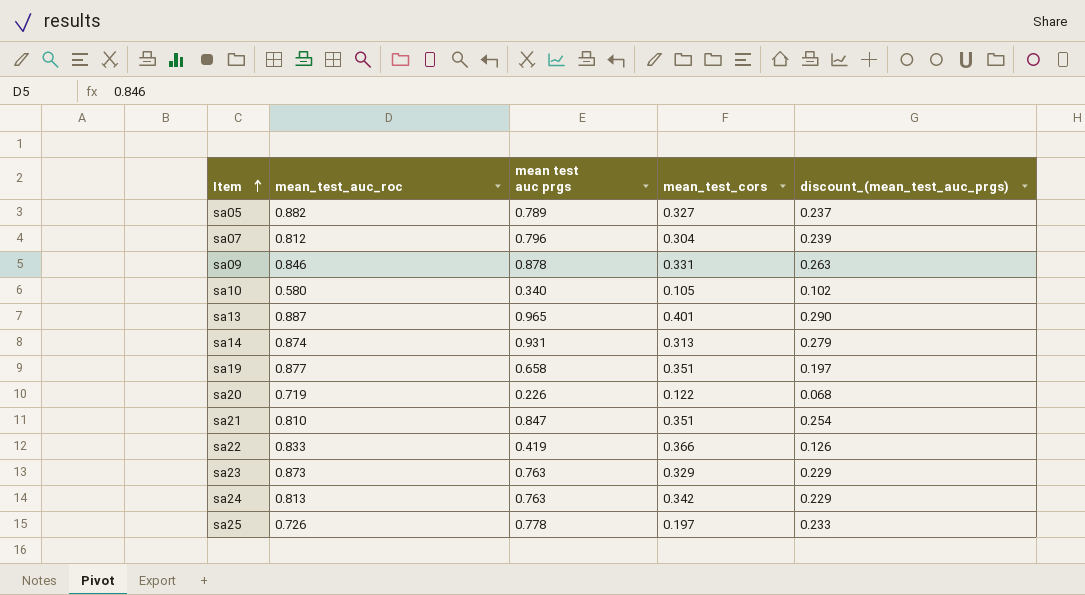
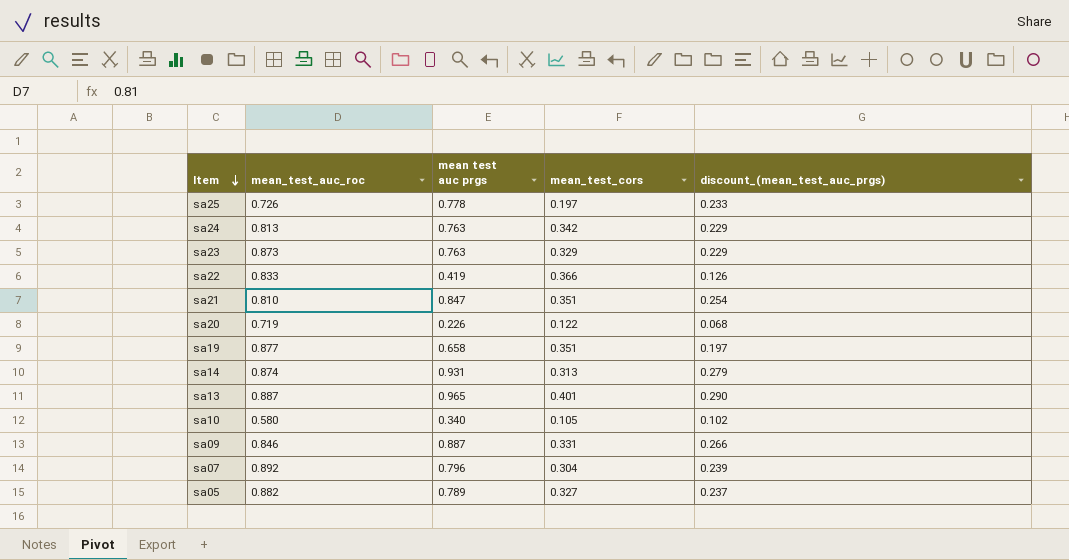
row order: Item ascending -> Item descending
sa09 | mean test auc prgs: 0.878 -> 0.887
sa09 | discount_(mean_test_auc_prgs): 0.263 -> 0.266
sa07 | mean_test_auc_roc: 0.812 -> 0.892

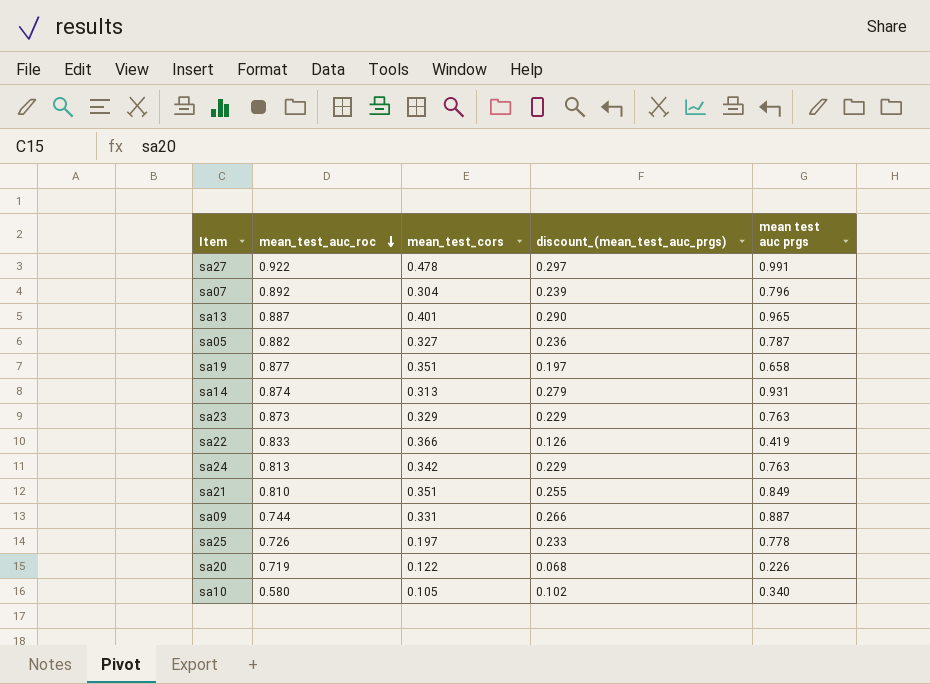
row order: Item descending -> mean_test_auc_roc descending
column mean test auc prgs | position: 3 -> 5
row sa27: none -> 0.922 | 0.478 | 0.297 | 0.991
sa05 | discount_(mean_test_auc_prgs): 0.237 -> 0.236
sa05 | mean test auc prgs: 0.789 -> 0.787
sa21 | discount_(mean_test_auc_prgs): 0.254 -> 0.255
sa21 | mean test auc prgs: 0.847 -> 0.849
sa09 | mean_test_auc_roc: 0.846 -> 0.744

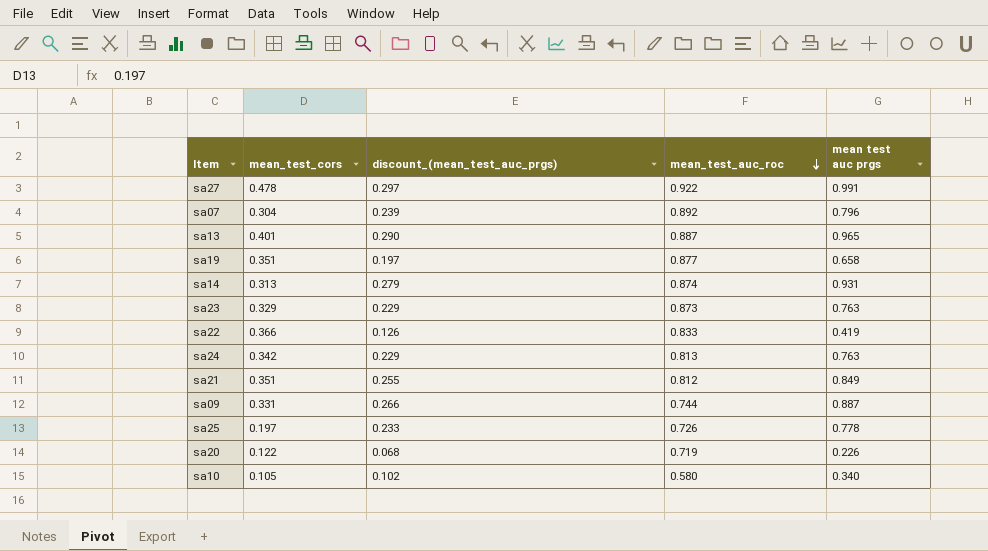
column mean_test_auc_roc | position: 2 -> 4
row sa05: 0.882 | 0.327 | 0.236 | 0.787 -> none
sa21 | mean_test_auc_roc: 0.810 -> 0.812

